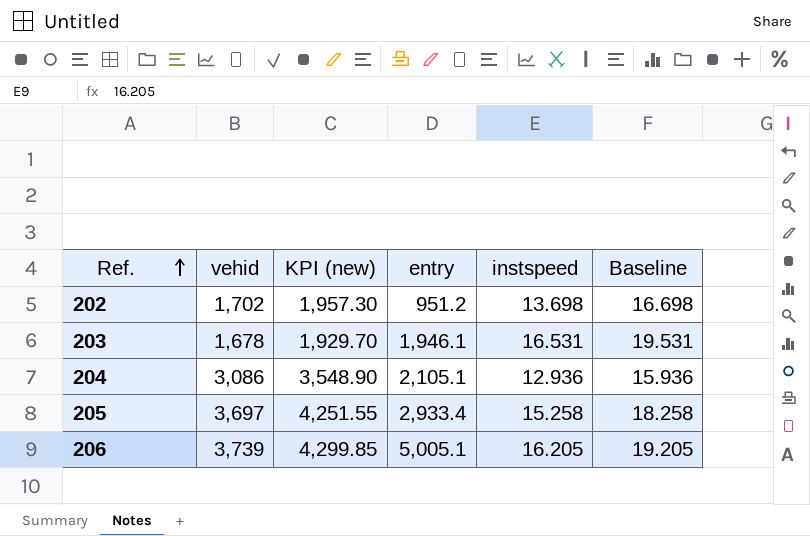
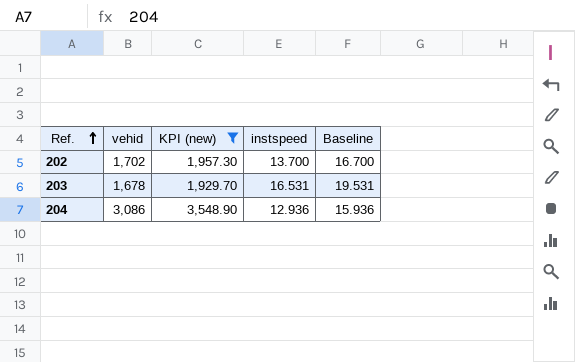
filter: none -> KPI (new) <= 3,548.90
column entry | position: 4 -> none
202 | instspeed: 13.698 -> 13.700
202 | Baseline: 16.698 -> 16.700

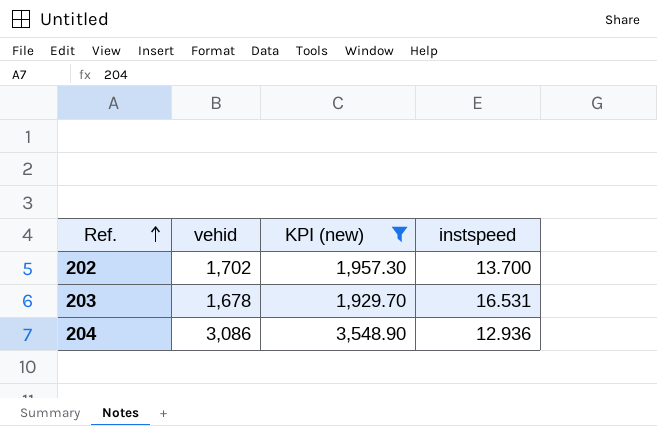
column Baseline | formula: [instspeed] + 3 -> none

